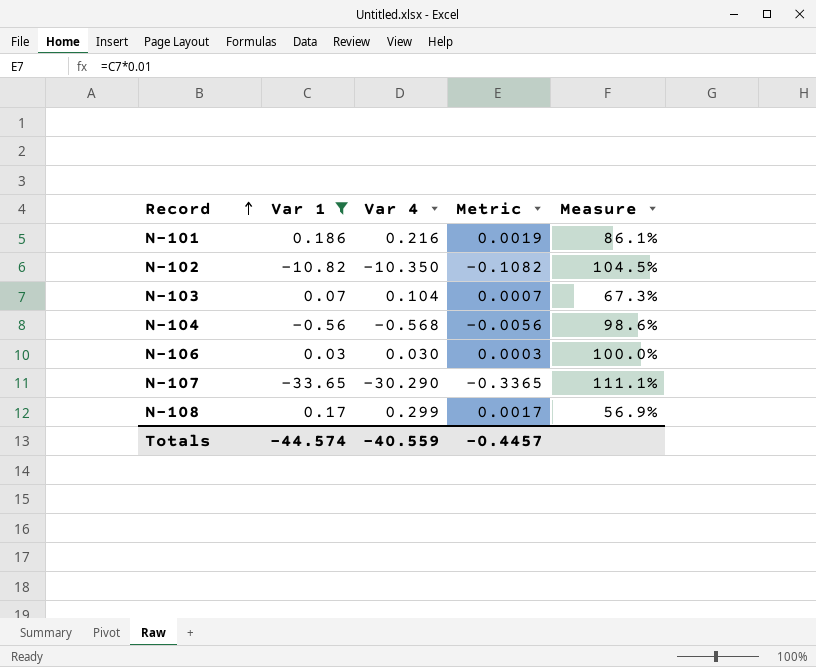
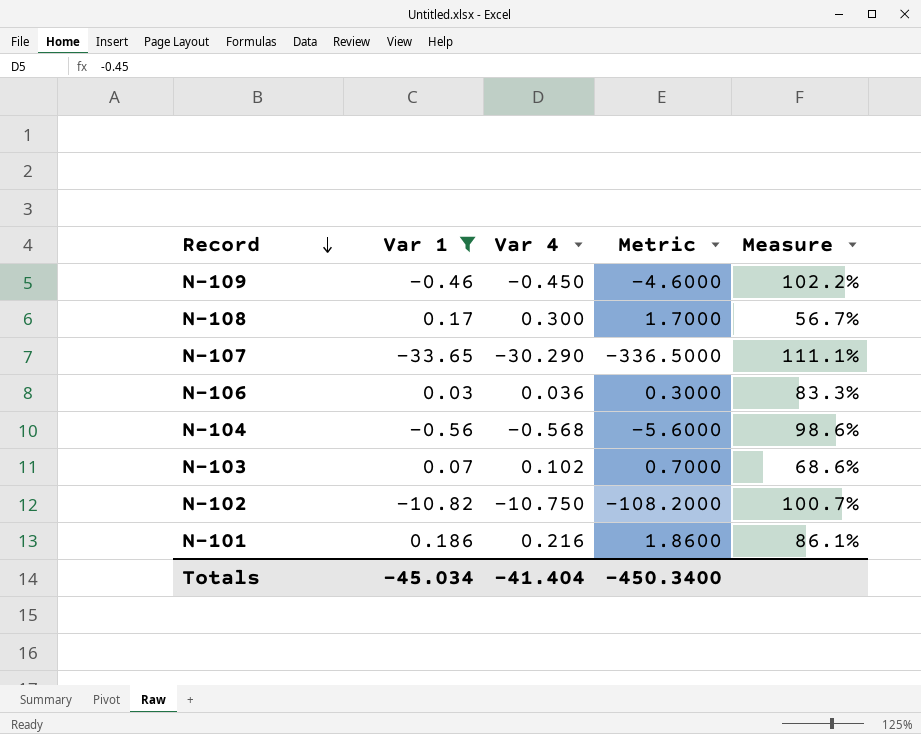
row order: Record ascending -> Record descending
column Metric | formula: [Var 1] * 0.01 -> [Var 1] * 10
row N-109: none -> -0.46 | -0.450 | -4.6000 | 102.2%
N-108 | Var 4: 0.299 -> 0.300
N-108 | Measure: 56.9% -> 56.7%
N-106 | Var 4: 0.030 -> 0.036
N-106 | Measure: 100.0% -> 83.3%
N-103 | Var 4: 0.104 -> 0.102
N-103 | Measure: 67.3% -> 68.6%
N-102 | Var 4: -10.350 -> -10.750
N-102 | Measure: 104.5% -> 100.7%
Totals | Var 1: -44.574 -> -45.034
Totals | Var 4: -40.559 -> -41.404
Totals | Metric: -0.4457 -> -450.3400

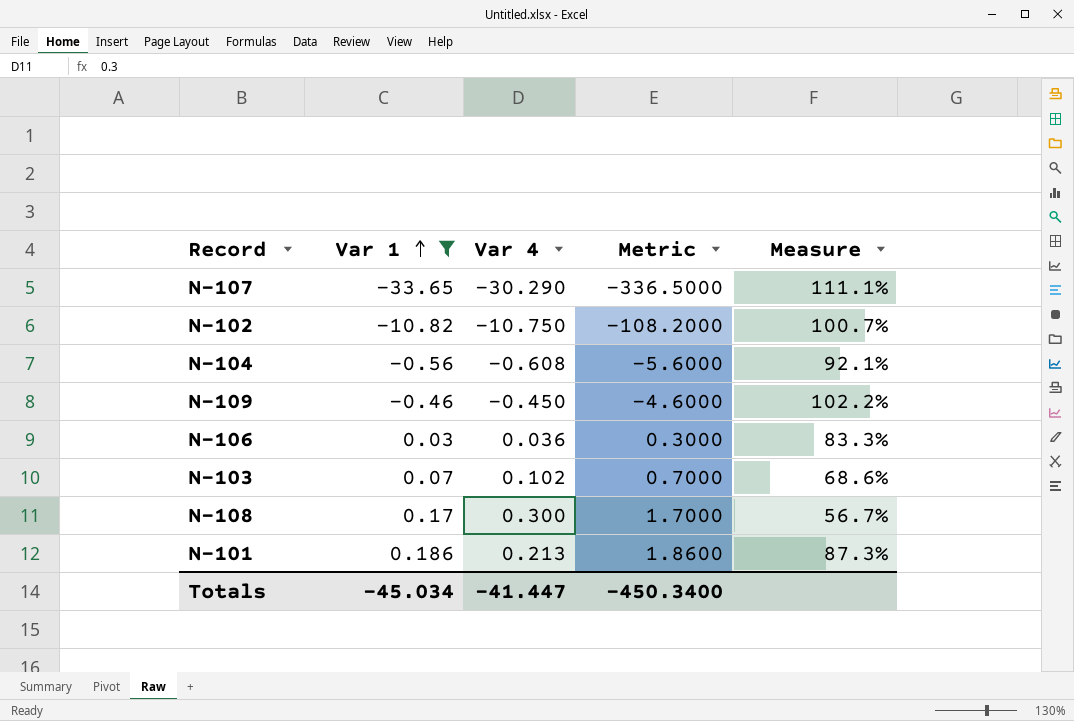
row order: Record descending -> Var 1 ascending
N-104 | Var 4: -0.568 -> -0.608
N-104 | Measure: 98.6% -> 92.1%
N-101 | Var 4: 0.216 -> 0.213
N-101 | Measure: 86.1% -> 87.3%
Totals | Var 4: -41.404 -> -41.447

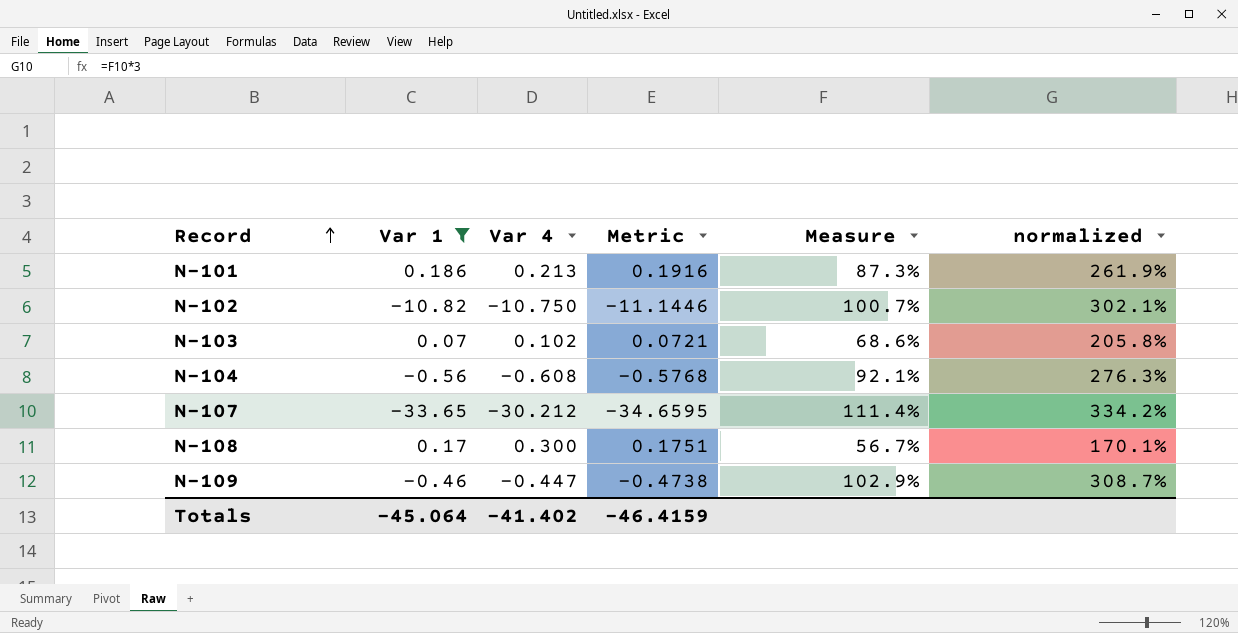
row order: Var 1 ascending -> Record ascending
column Metric | formula: [Var 1] * 10 -> [Var 1] * 1.03
column normalized | formula: none -> [Measure] * 3
row N-106: 0.03 | 0.036 | 0.3000 | 83.3% -> none
N-107 | Var 4: -30.290 -> -30.212
N-107 | Measure: 111.1% -> 111.4%
N-109 | Var 4: -0.450 -> -0.447
N-109 | Measure: 102.2% -> 102.9%
Totals | Var 1: -45.034 -> -45.064
Totals | Var 4: -41.447 -> -41.402
Totals | Metric: -450.3400 -> -46.4159

